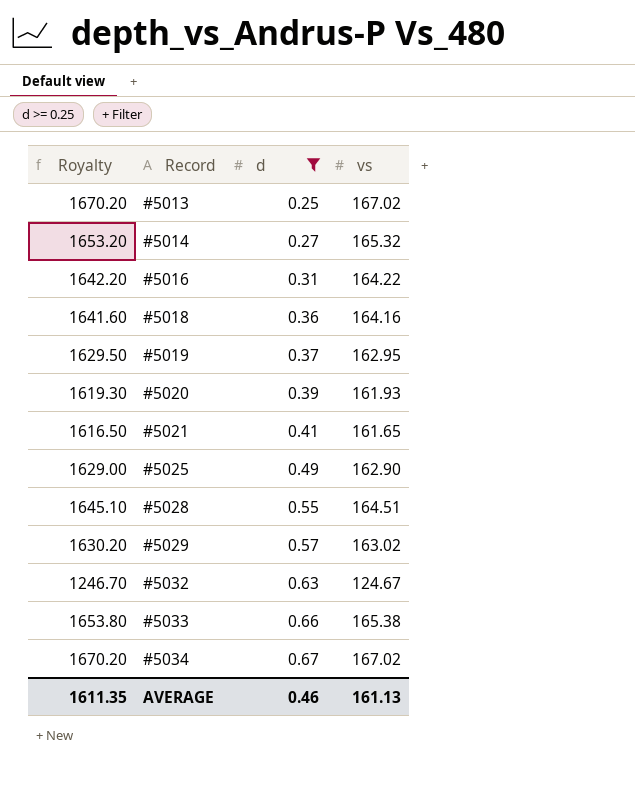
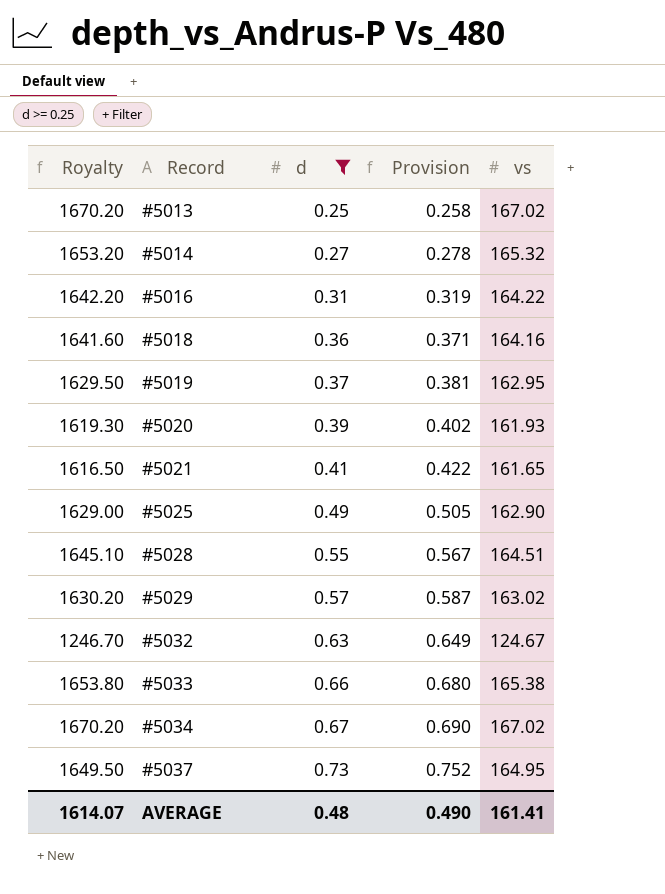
column Provision | formula: none -> [d] * 1.03
row #5037: none -> 1649.50 | 0.73 | 0.752 | 164.95
AVERAGE | Royalty: 1611.35 -> 1614.07
AVERAGE | d: 0.46 -> 0.48
AVERAGE | vs: 161.13 -> 161.41

